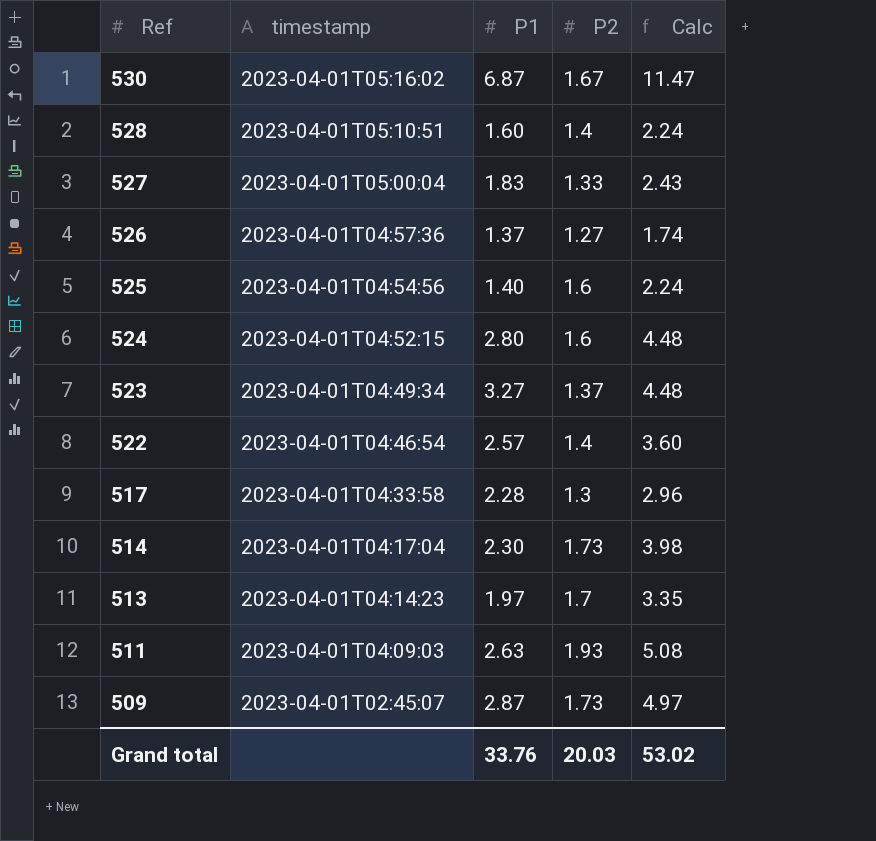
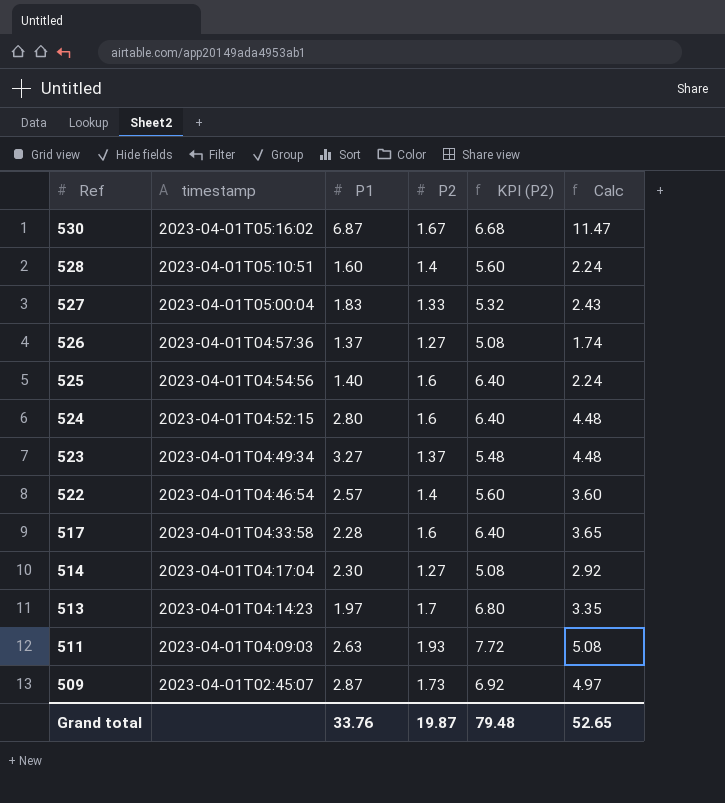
column KPI (P2) | formula: none -> [P2] * 4
517 | P2: 1.3 -> 1.6
517 | Calc: 2.96 -> 3.65
514 | P2: 1.73 -> 1.27
514 | Calc: 3.98 -> 2.92
Grand total | P2: 20.03 -> 19.87
Grand total | Calc: 53.02 -> 52.65

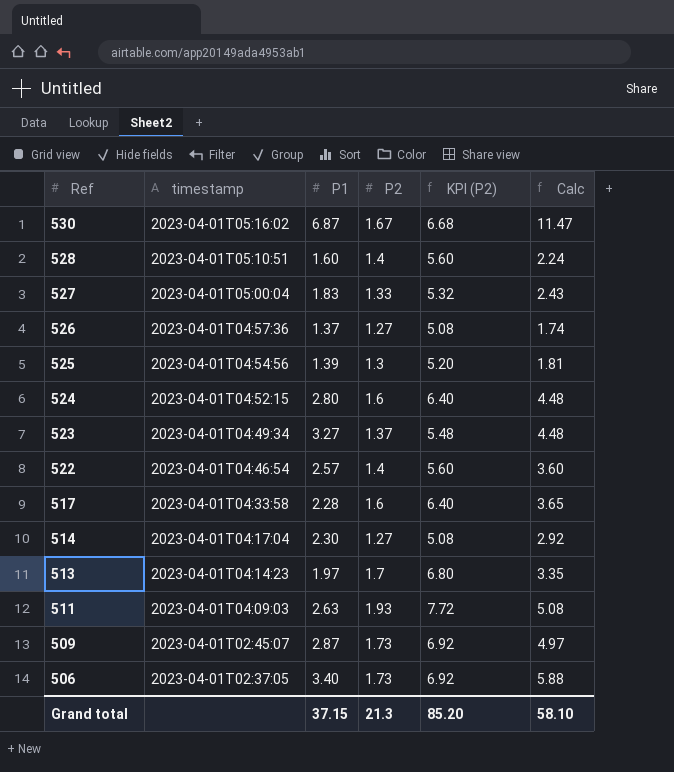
525 | P1: 1.40 -> 1.39
525 | P2: 1.6 -> 1.3
525 | KPI (P2): 6.40 -> 5.20
525 | Calc: 2.24 -> 1.81
row 506: none -> 2023-04-01T02:37:05 | 3.40 | 1.73 | 6.92 | 5.88
Grand total | P1: 33.76 -> 37.15
Grand total | P2: 19.87 -> 21.3
Grand total | KPI (P2): 79.48 -> 85.20
Grand total | Calc: 52.65 -> 58.10

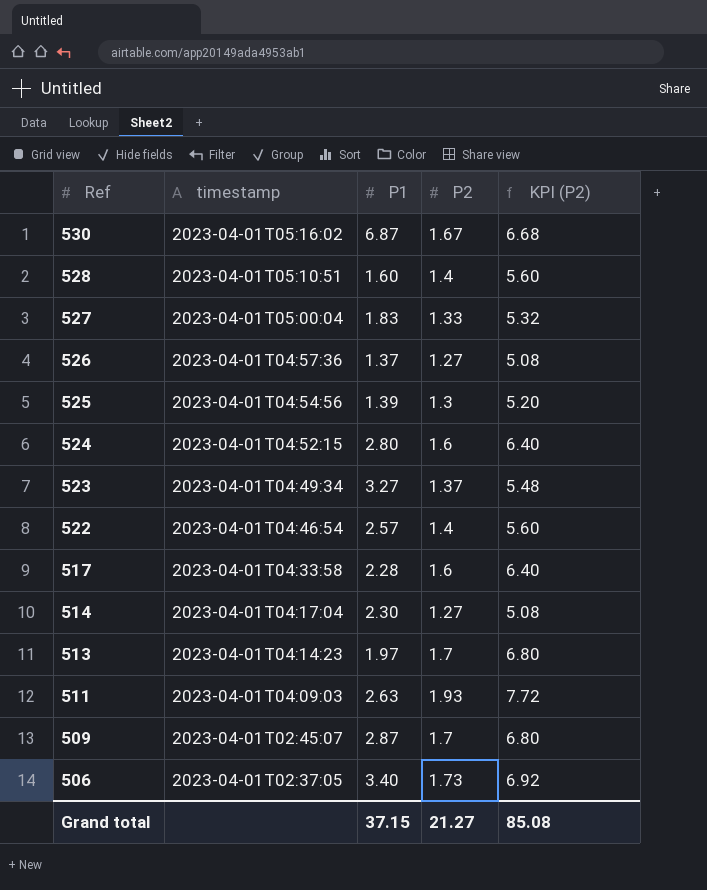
column Calc | formula: [P1] * [P2] -> none
509 | P2: 1.73 -> 1.7
509 | KPI (P2): 6.92 -> 6.80
Grand total | P2: 21.3 -> 21.27
Grand total | KPI (P2): 85.20 -> 85.08

